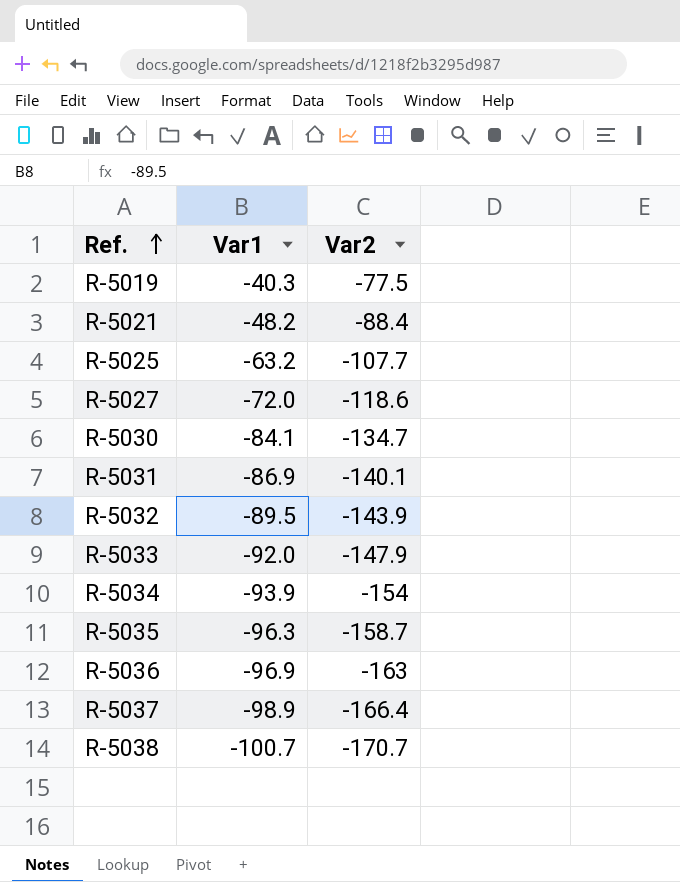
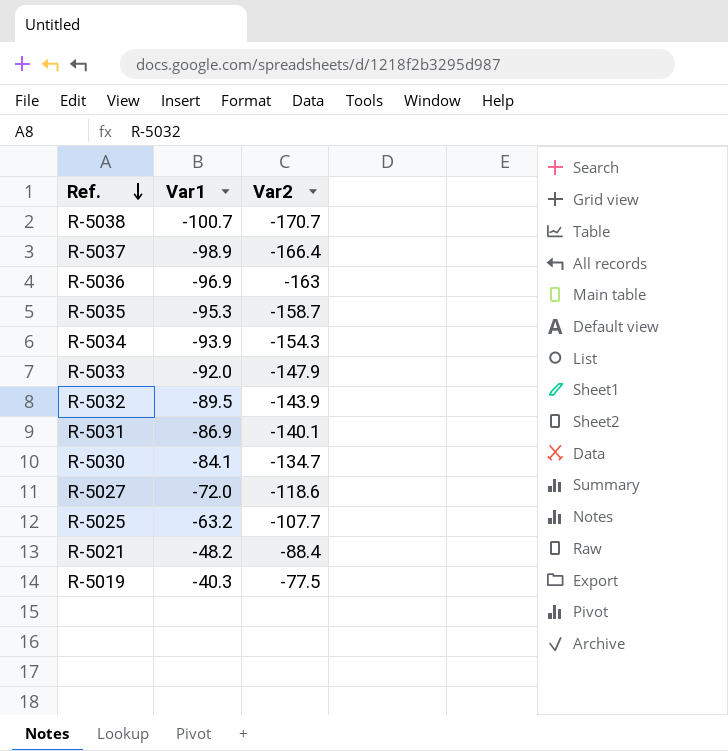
row order: Ref. ascending -> Ref. descending
R-5035 | Var1: -96.3 -> -95.3
R-5034 | Var2: -154 -> -154.3

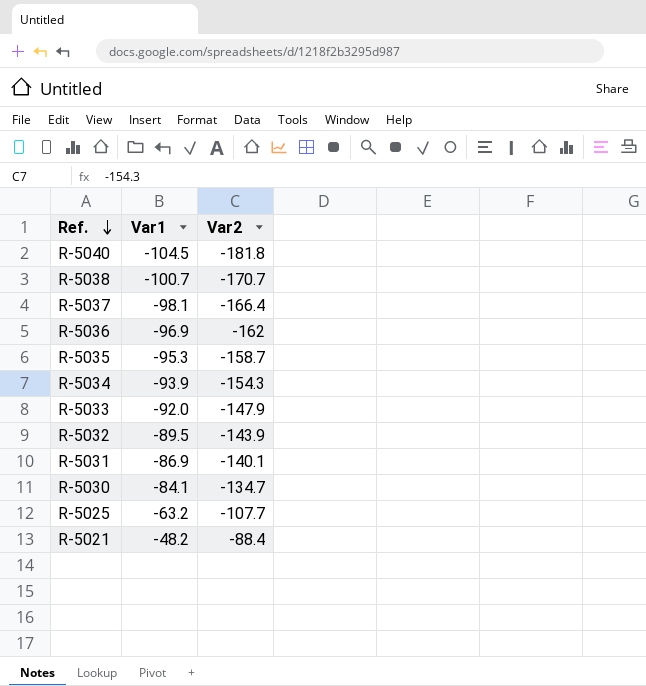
row R-5027: -72.0 | -118.6 -> none
row R-5019: -40.3 | -77.5 -> none
row R-5040: none -> -104.5 | -181.8
R-5037 | Var1: -98.9 -> -98.1
R-5036 | Var2: -163 -> -162

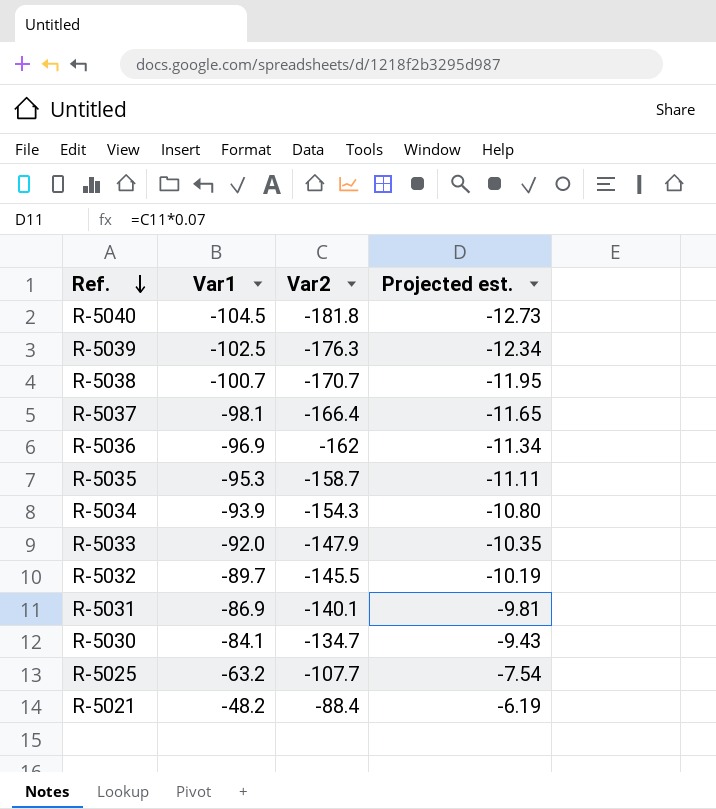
column Projected est. | formula: none -> [Var2] * 0.07
row R-5039: none -> -102.5 | -176.3 | -12.34
R-5032 | Var1: -89.5 -> -89.7
R-5032 | Var2: -143.9 -> -145.5

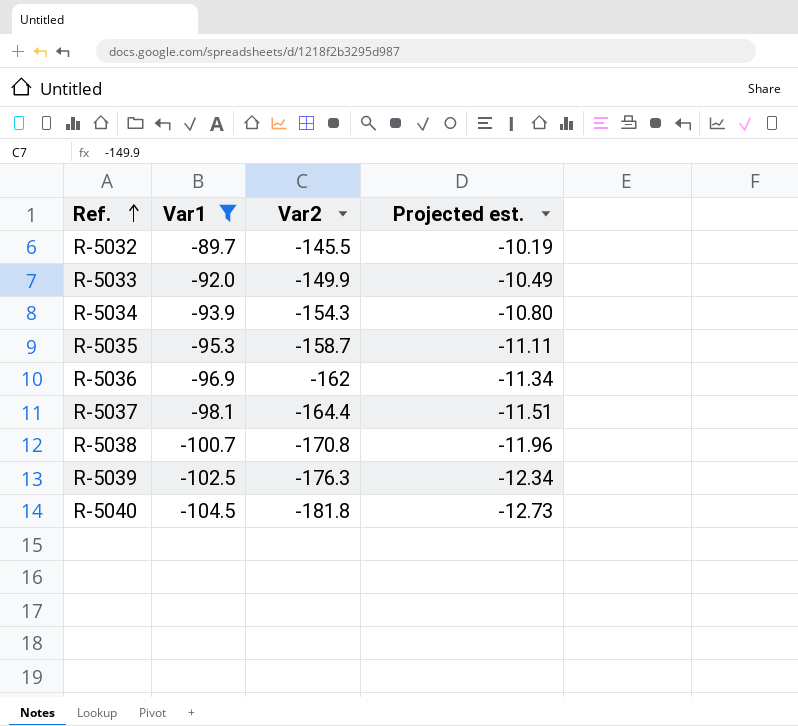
filter: none -> Var1 <= -89.7
row order: Ref. descending -> Ref. ascending
R-5033 | Var2: -147.9 -> -149.9
R-5033 | Projected est.: -10.35 -> -10.49
R-5037 | Var2: -166.4 -> -164.4
R-5037 | Projected est.: -11.65 -> -11.51
R-5038 | Var2: -170.7 -> -170.8
R-5038 | Projected est.: -11.95 -> -11.96

